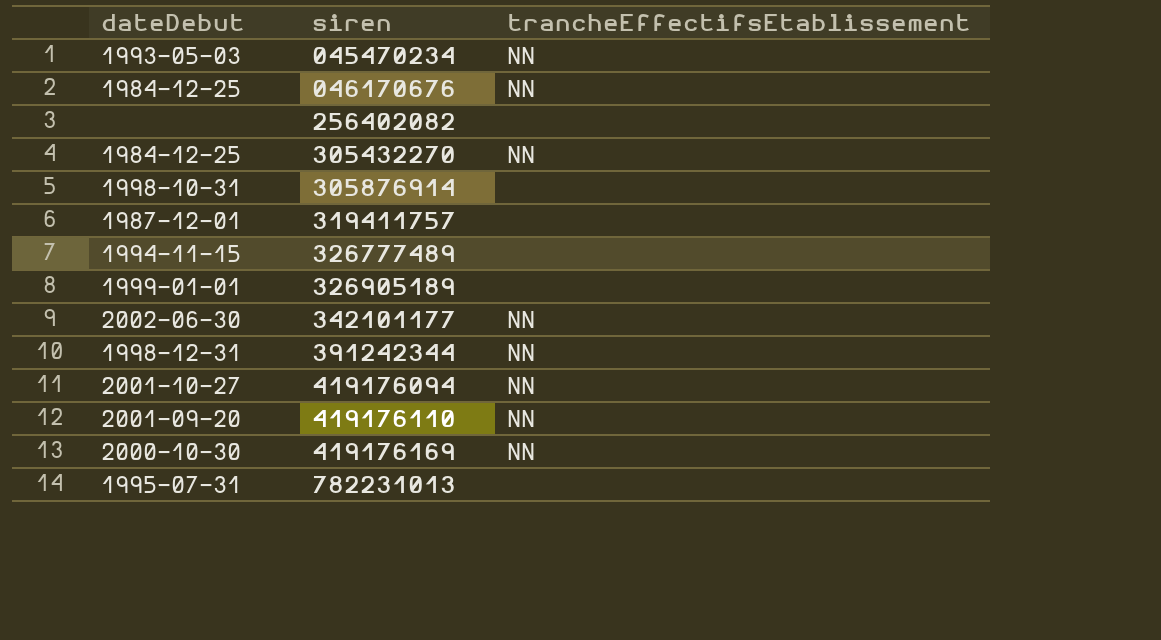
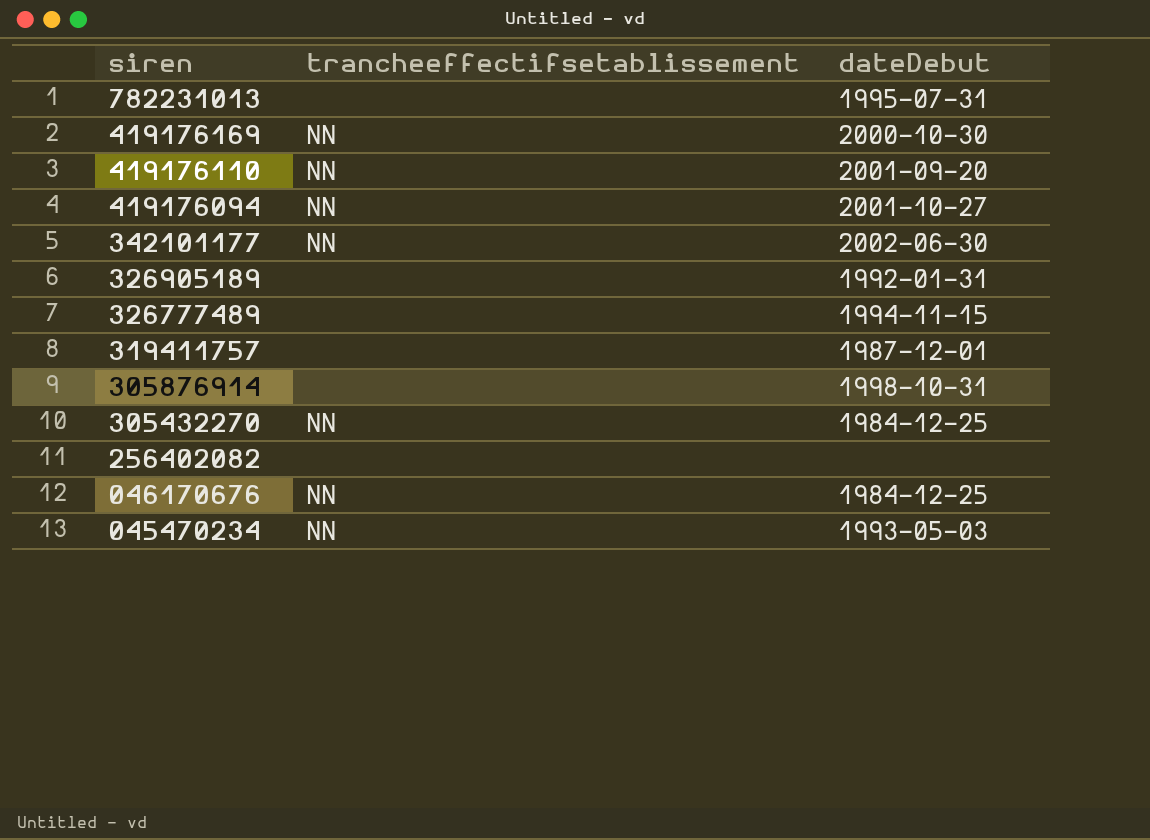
row order: siren ascending -> siren descending
column name: trancheEffectifsEtablissement -> trancheeffectifsetablissement
column dateDebut | position: 1 -> 3
row 391242344: 1998-12-31 | NN -> none
326905189 | dateDebut: 1999-01-01 -> 1992-01-31

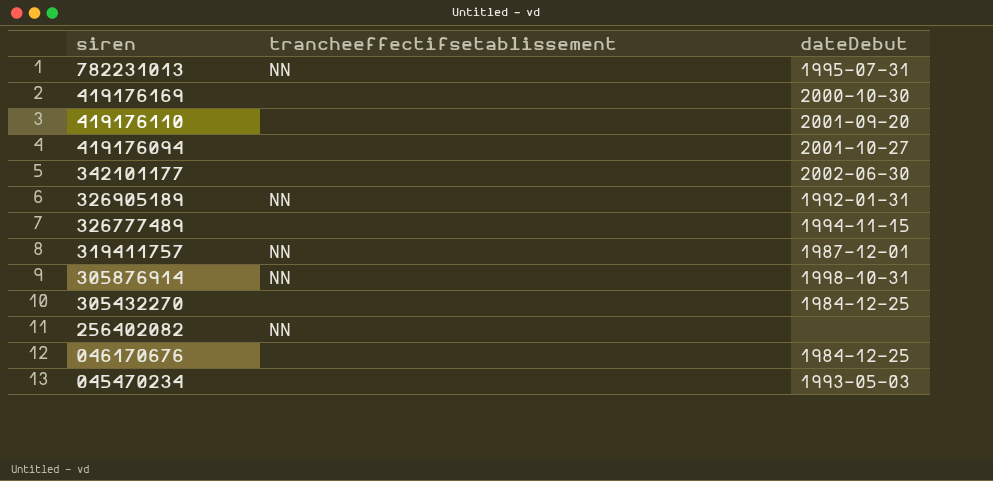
782231013 | trancheeffectifsetablissement: none -> NN
419176169 | trancheeffectifsetablissement: NN -> none
419176110 | trancheeffectifsetablissement: NN -> none
419176094 | trancheeffectifsetablissement: NN -> none
342101177 | trancheeffectifsetablissement: NN -> none
326905189 | trancheeffectifsetablissement: none -> NN
319411757 | trancheeffectifsetablissement: none -> NN
305876914 | trancheeffectifsetablissement: none -> NN
305432270 | trancheeffectifsetablissement: NN -> none
256402082 | trancheeffectifsetablissement: none -> NN
046170676 | trancheeffectifsetablissement: NN -> none
045470234 | trancheeffectifsetablissement: NN -> none

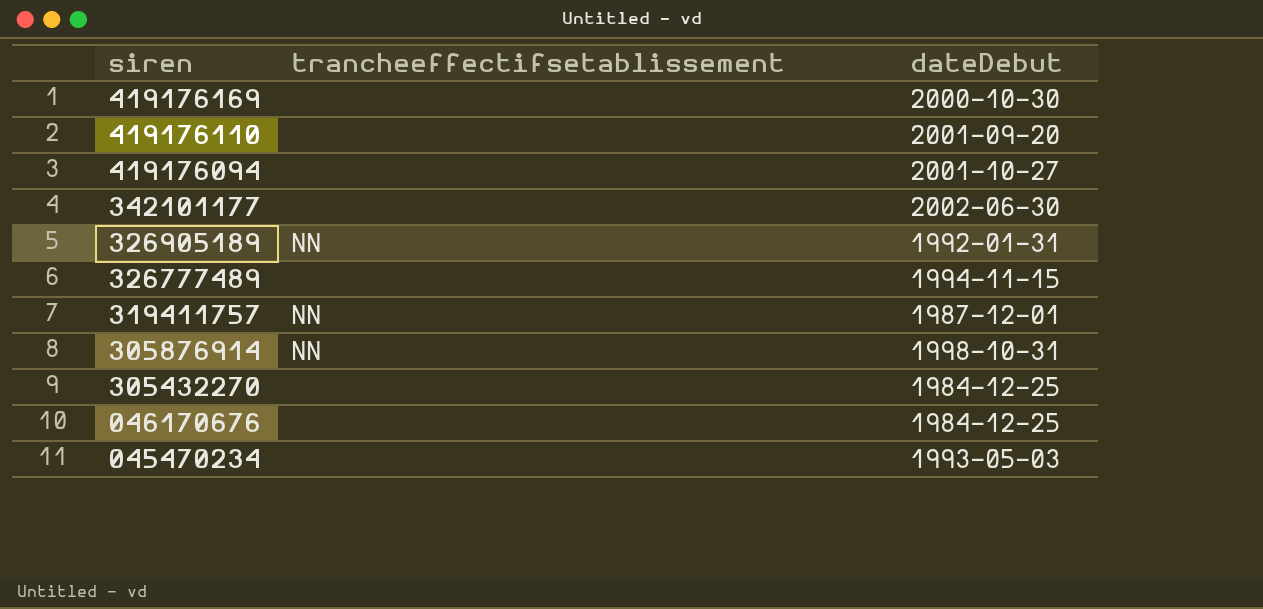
row 782231013: NN | 1995-07-31 -> none
row 256402082: NN | none -> none

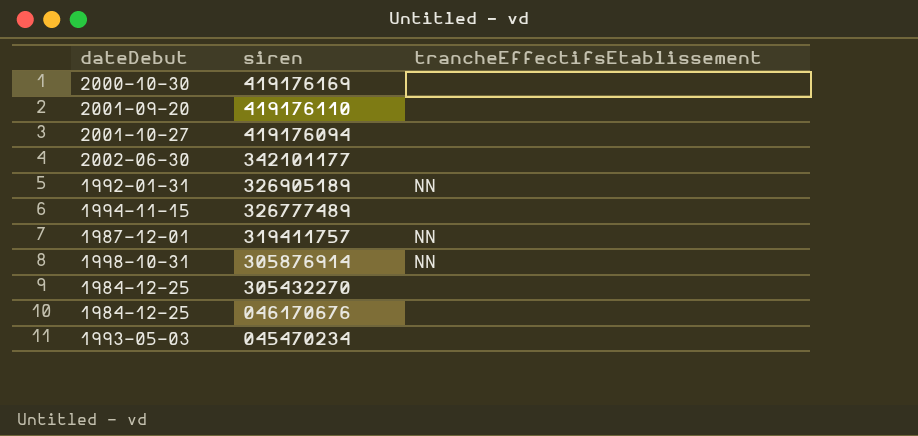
column dateDebut | position: 3 -> 1
column name: trancheeffectifsetablissement -> trancheEffectifsEtablissement

